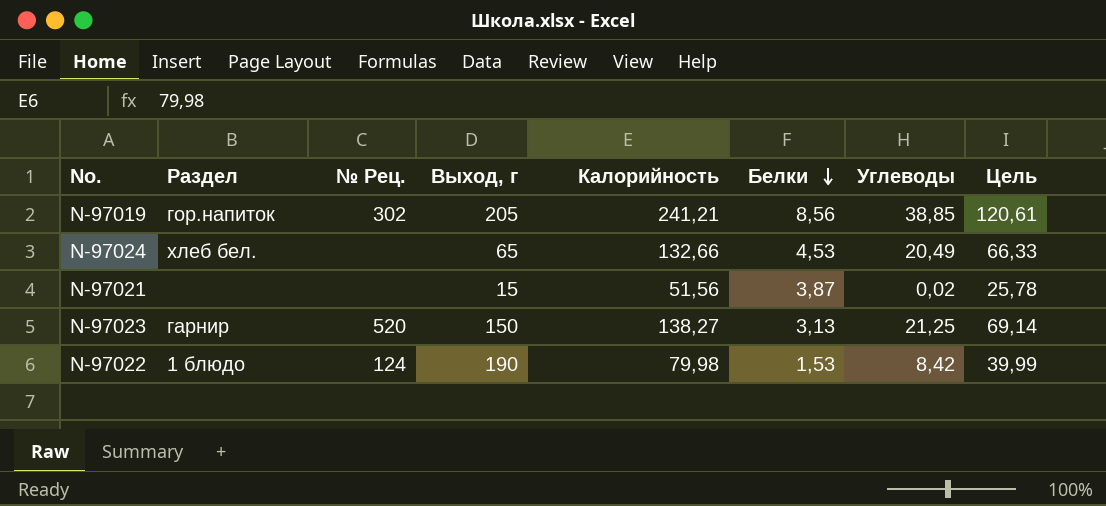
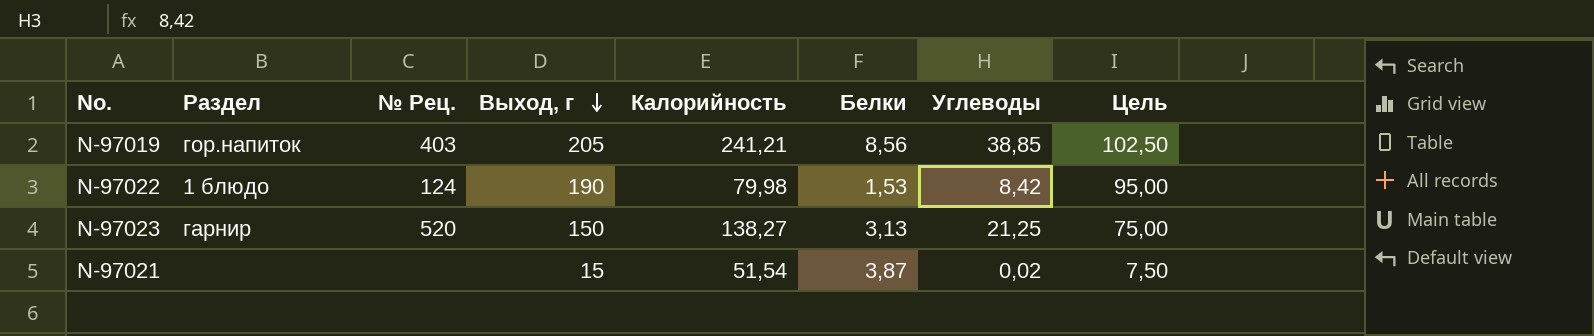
row order: Белки descending -> Выход, г descending
column Цель | formula: [Калорийность] * 0,5 -> [Выход, г] * 0,5
row N-97024: хлеб бел. | none | 65 | 132,66 | 4,53 | 20,49 | 66,33 -> none
N-97019 | № Рец.: 302 -> 403
N-97021 | Калорийность: 51,56 -> 51,54

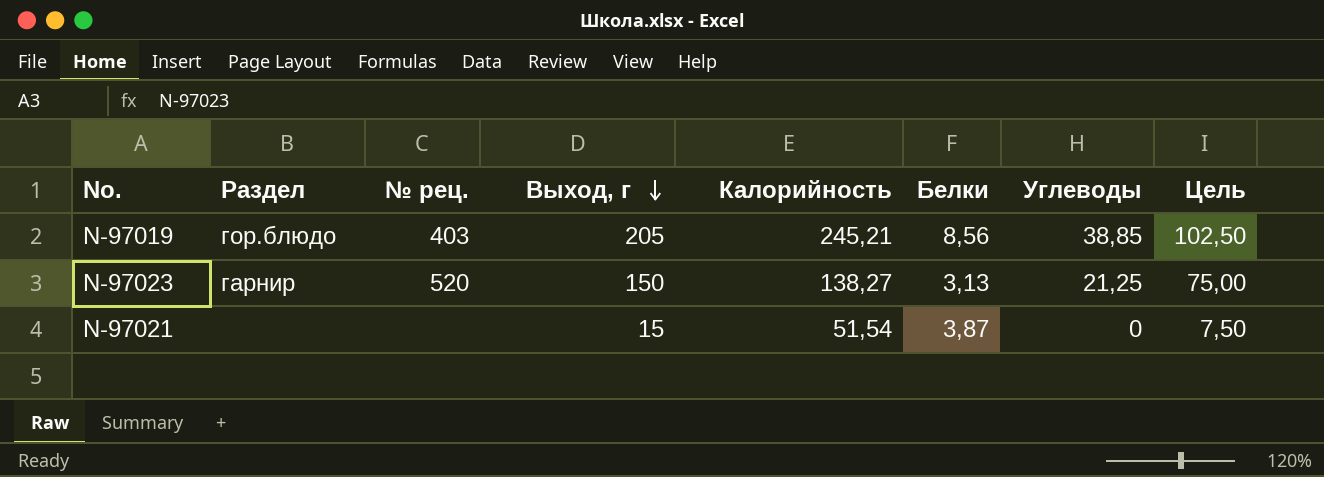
column name: № Рец. -> № рец.
row N-97022: 1 блюдо | 124 | 190 | 79,98 | 1,53 | 8,42 | 95,00 -> none
N-97019 | Раздел: гор.напиток -> гор.блюдо
N-97019 | Калорийность: 241,21 -> 245,21
N-97021 | Углеводы: 0,02 -> 0

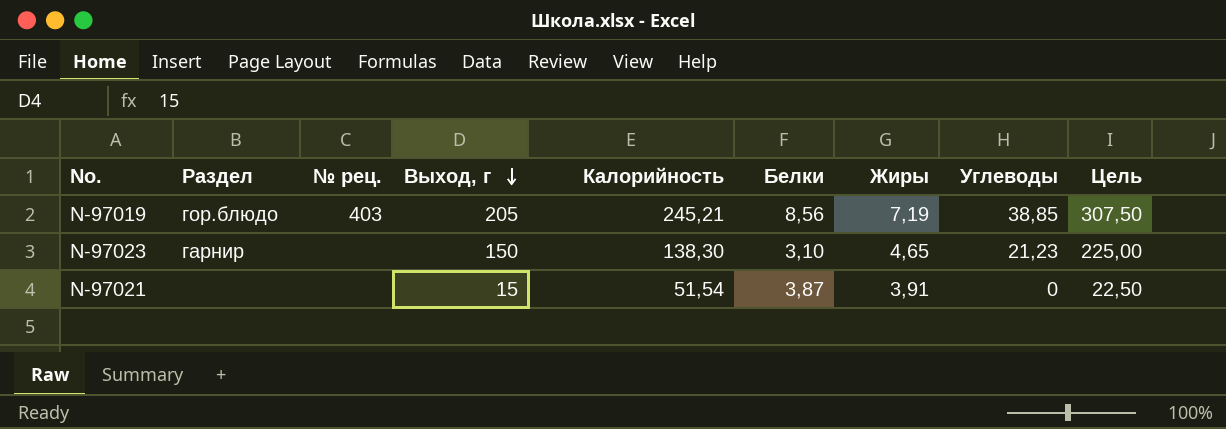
column Жиры | position: none -> 7
column Цель | formula: [Выход, г] * 0,5 -> [Выход, г] * 1,5
N-97023 | № рец.: 520 -> none
N-97023 | Калорийность: 138,27 -> 138,30
N-97023 | Белки: 3,13 -> 3,10
N-97023 | Углеводы: 21,25 -> 21,23

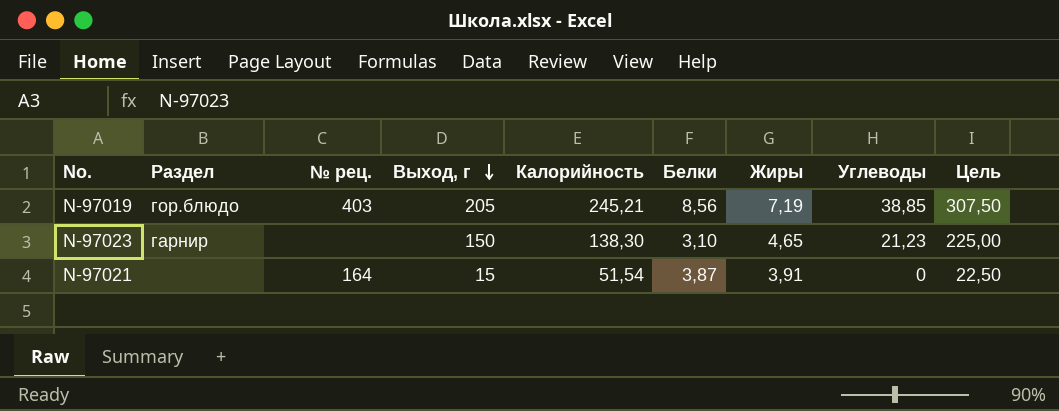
N-97021 | № рец.: none -> 164

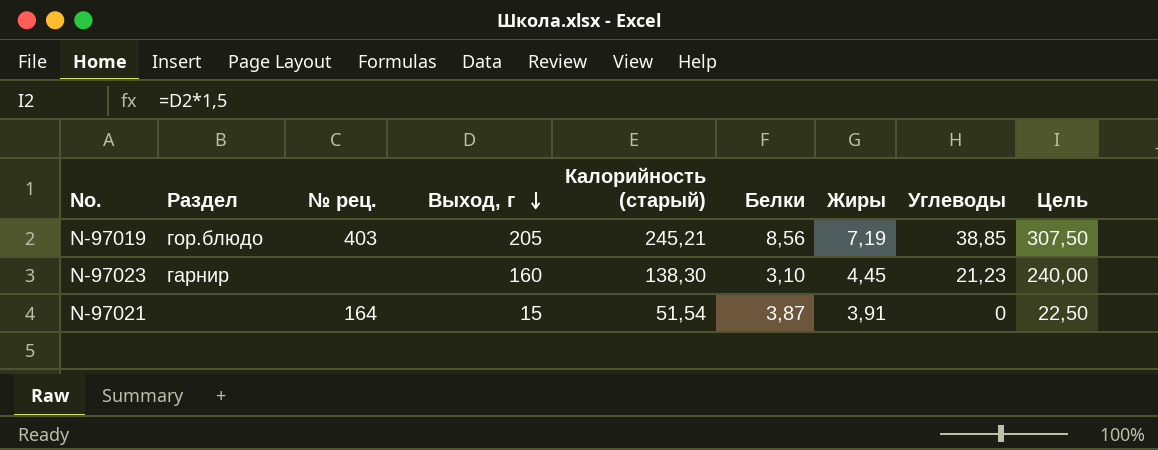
column name: Калорийность -> Калорийность (старый)
N-97023 | Выход, г: 150 -> 160
N-97023 | Жиры: 4,65 -> 4,45
N-97023 | Цель: 225,00 -> 240,00

